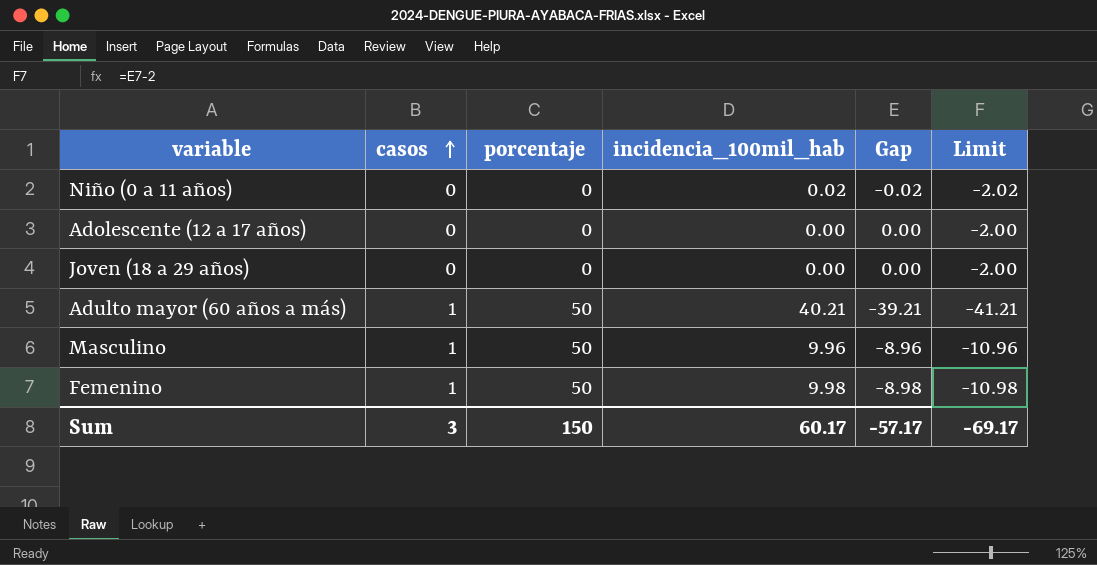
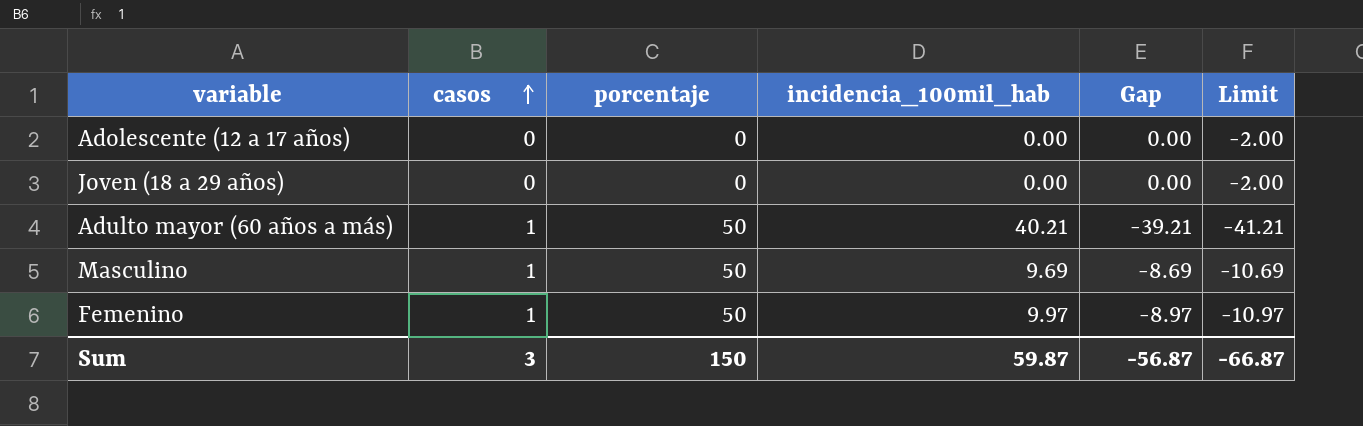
row Niño (0 a 11 años): 0 | 0 | 0.02 | -0.02 | -2.02 -> none
Masculino | incidencia_100mil_hab: 9.96 -> 9.69
Masculino | Gap: -8.96 -> -8.69
Masculino | Limit: -10.96 -> -10.69
Femenino | incidencia_100mil_hab: 9.98 -> 9.97
Femenino | Gap: -8.98 -> -8.97
Femenino | Limit: -10.98 -> -10.97
Sum | incidencia_100mil_hab: 60.17 -> 59.87
Sum | Gap: -57.17 -> -56.87
Sum | Limit: -69.17 -> -66.87

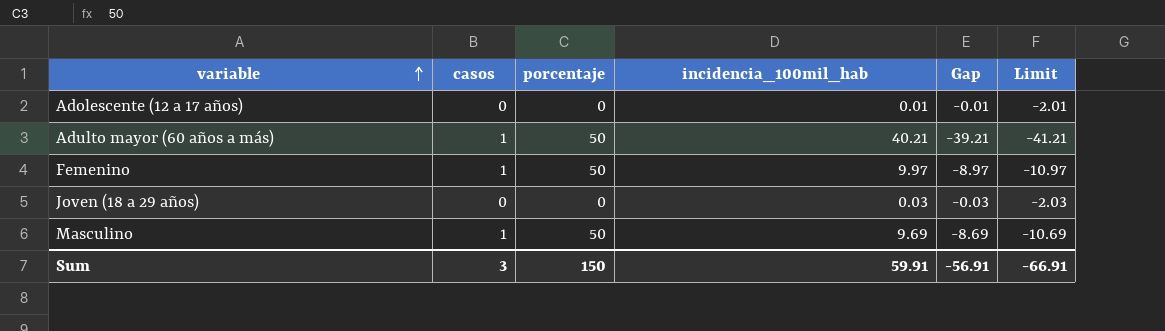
row order: casos ascending -> variable ascending
Adolescente (12 a 17 años) | incidencia_100mil_hab: 0.00 -> 0.01
Adolescente (12 a 17 años) | Gap: 0.00 -> -0.01
Adolescente (12 a 17 años) | Limit: -2.00 -> -2.01
Joven (18 a 29 años) | incidencia_100mil_hab: 0.00 -> 0.03
Joven (18 a 29 años) | Gap: 0.00 -> -0.03
Joven (18 a 29 años) | Limit: -2.00 -> -2.03
Sum | incidencia_100mil_hab: 59.87 -> 59.91
Sum | Gap: -56.87 -> -56.91
Sum | Limit: -66.87 -> -66.91

